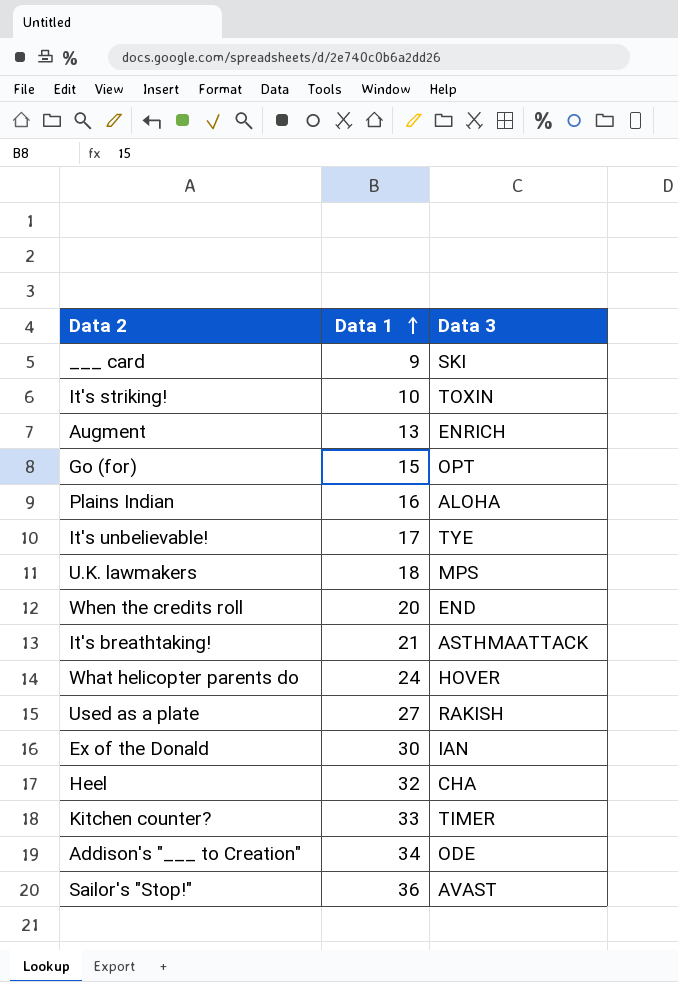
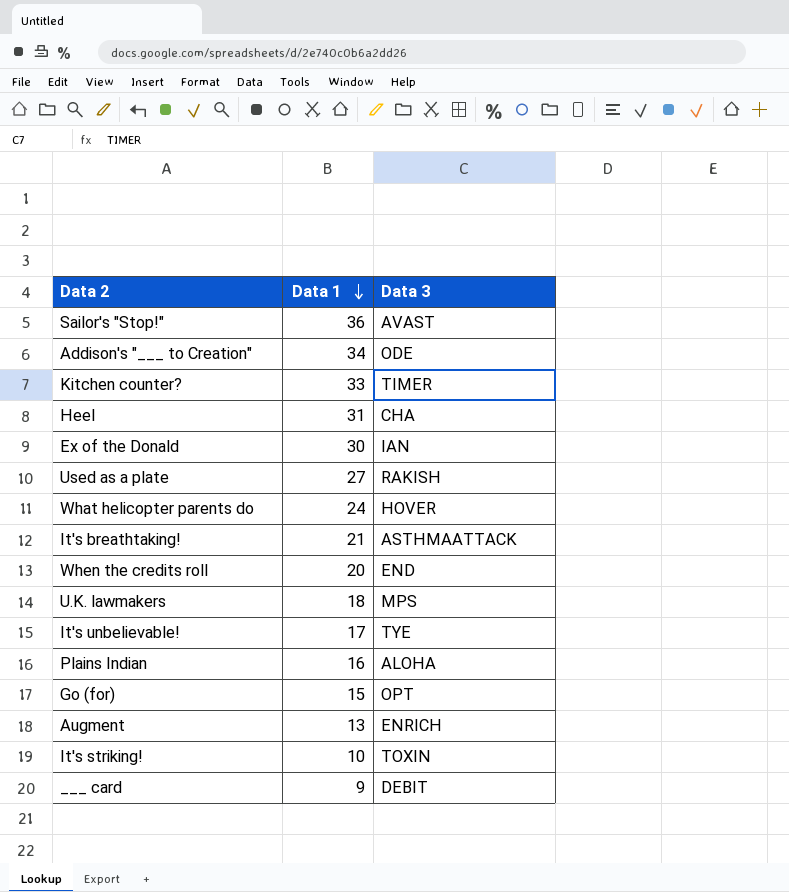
row order: Data 1 ascending -> Data 1 descending
Heel | Data 1: 32 -> 31
___ card | Data 3: SKI -> DEBIT

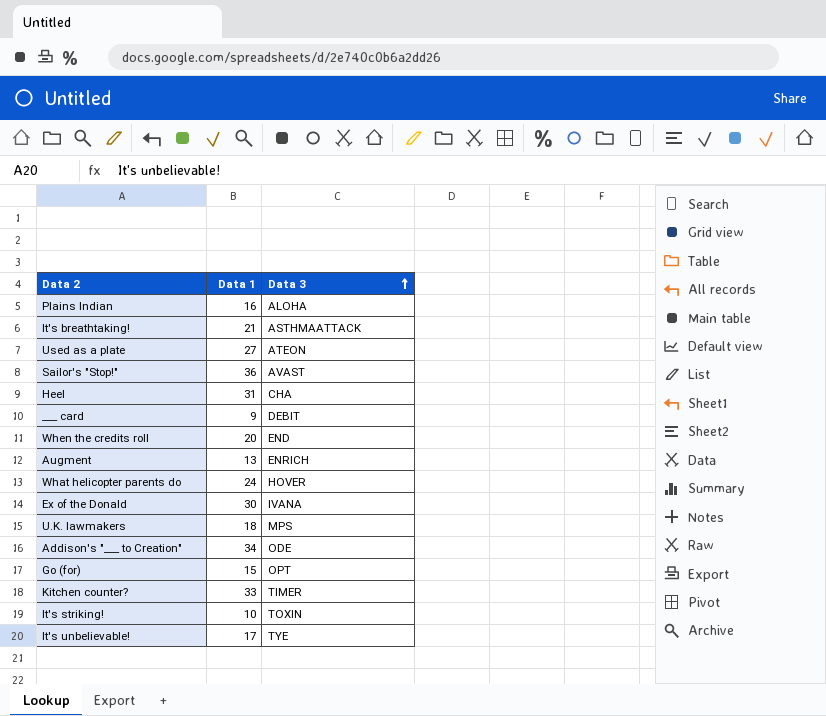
row order: Data 1 descending -> Data 3 ascending
Used as a plate | Data 3: RAKISH -> ATEON
Ex of the Donald | Data 3: IAN -> IVANA

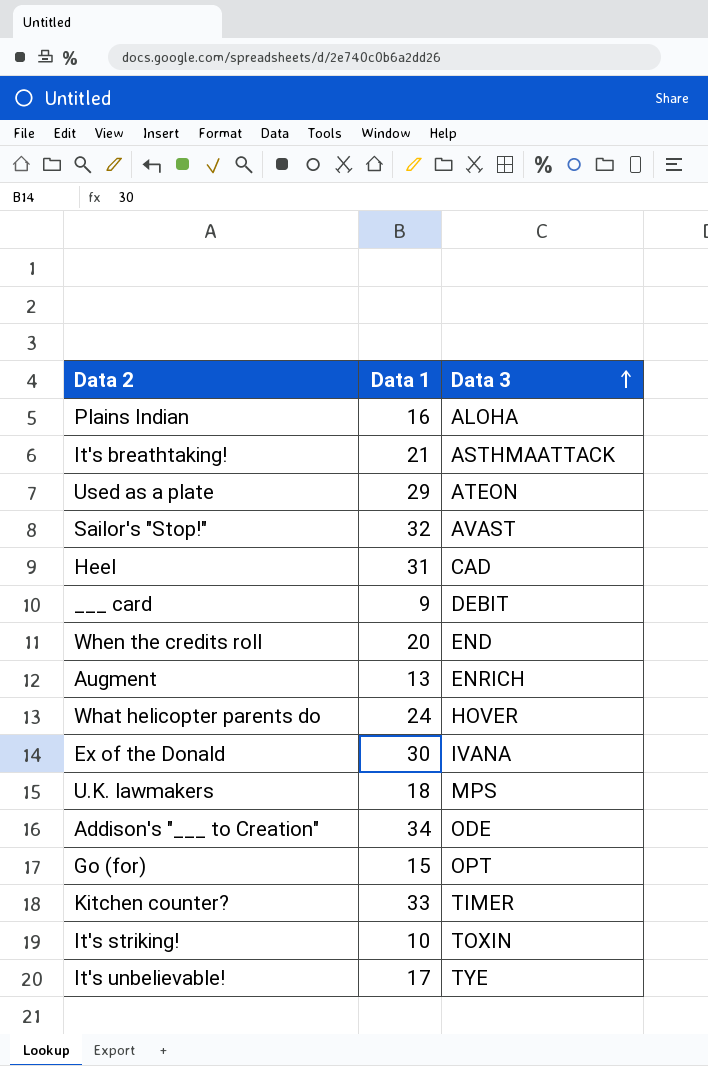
Used as a plate | Data 1: 27 -> 29
Sailor's "Stop!" | Data 1: 36 -> 32
Heel | Data 3: CHA -> CAD

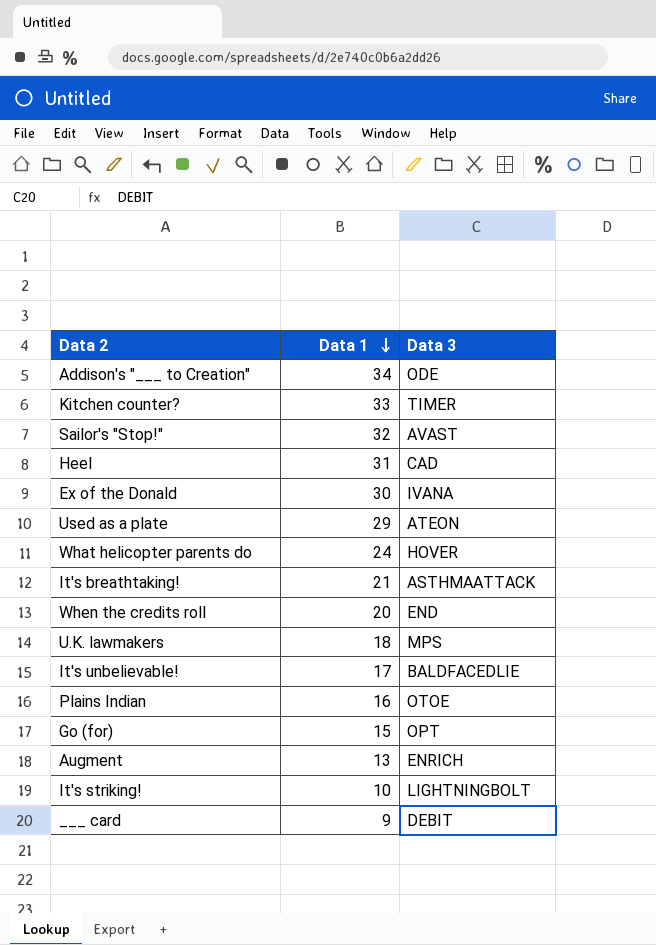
row order: Data 3 ascending -> Data 1 descending
It's unbelievable! | Data 3: TYE -> BALDFACEDLIE
Plains Indian | Data 3: ALOHA -> OTOE
It's striking! | Data 3: TOXIN -> LIGHTNINGBOLT

